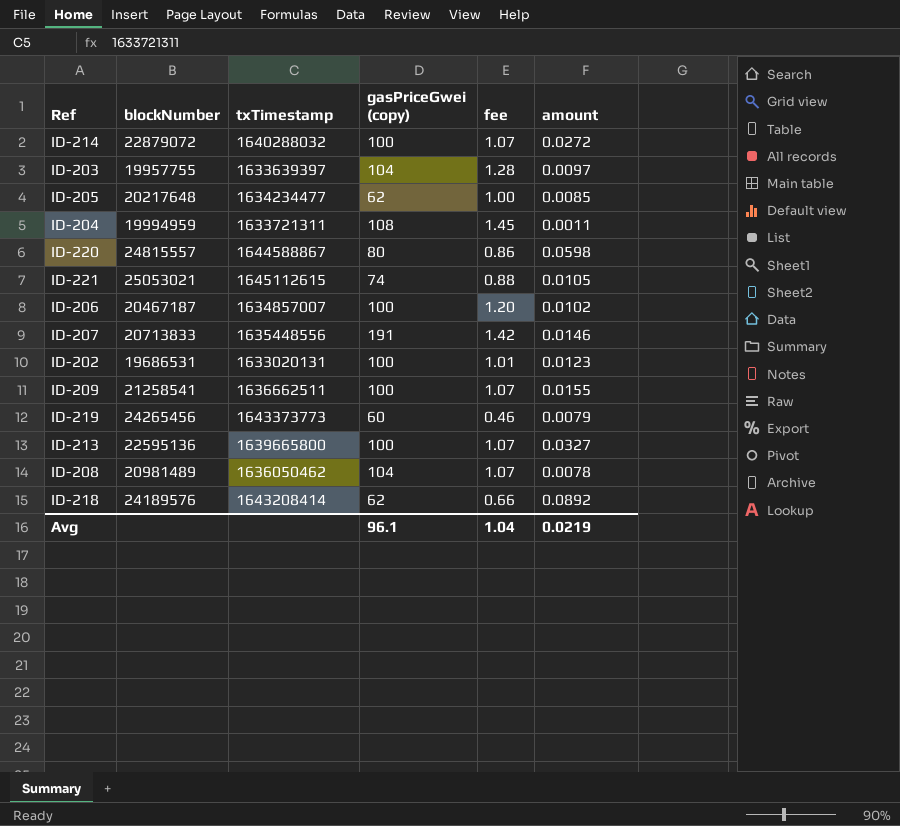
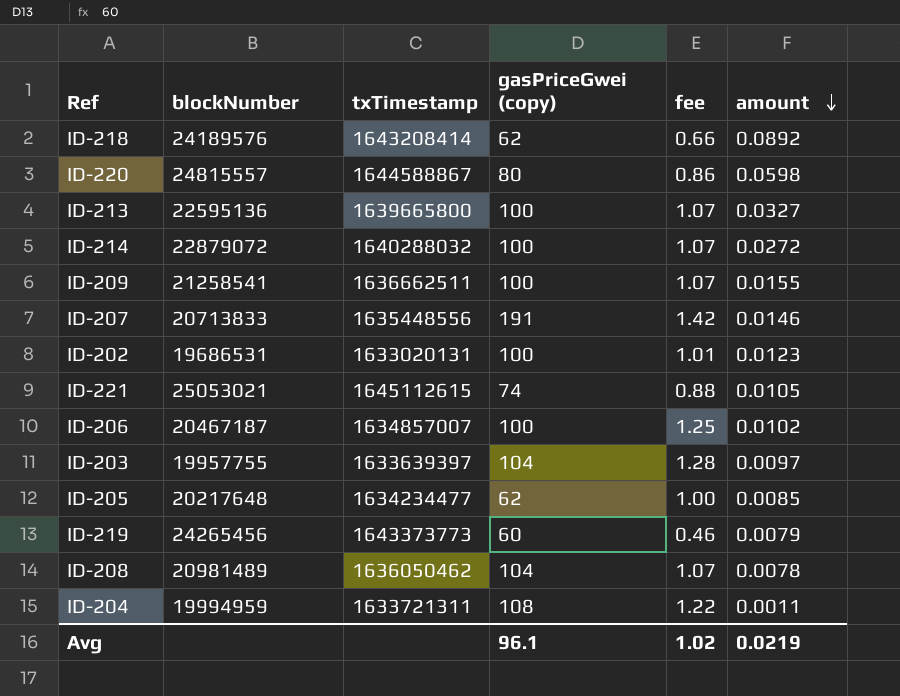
row order: none -> amount descending
ID-206 | fee: 1.20 -> 1.25
ID-204 | fee: 1.45 -> 1.22
Avg | fee: 1.04 -> 1.02

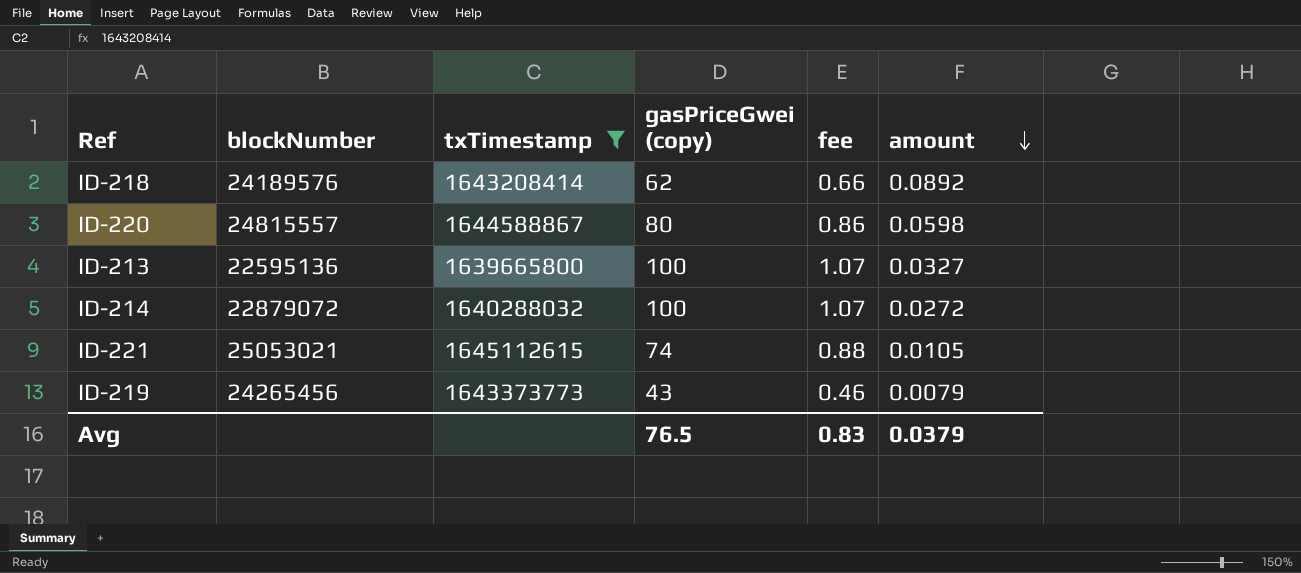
filter: none -> txTimestamp >= 1639665800
ID-219 | gasPriceGwei (copy): 60 -> 43
Avg | gasPriceGwei (copy): 96.1 -> 76.5
Avg | fee: 1.02 -> 0.83
Avg | amount: 0.0219 -> 0.0379

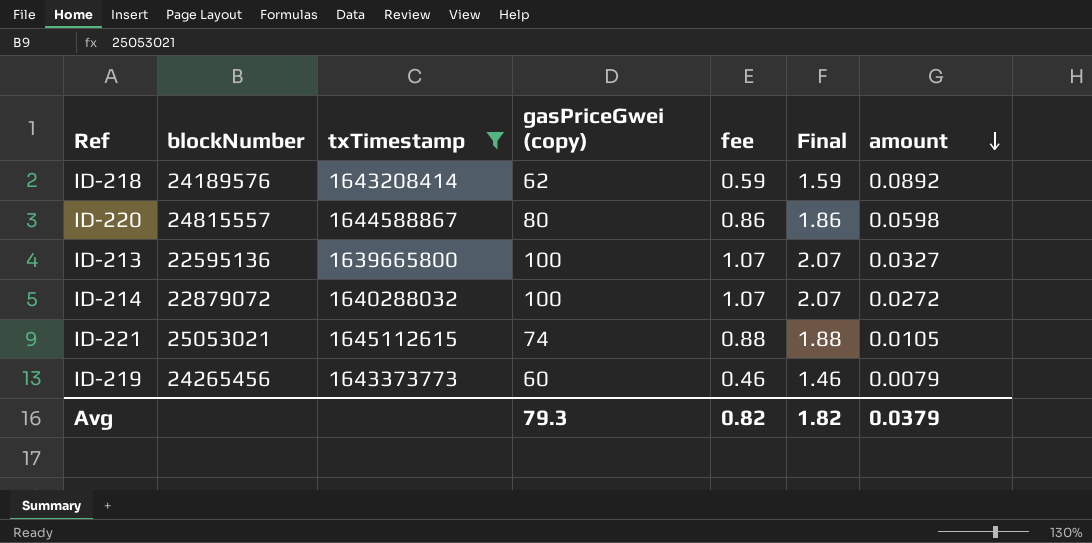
column Final | formula: none -> [fee] + 1
ID-218 | fee: 0.66 -> 0.59
ID-219 | gasPriceGwei (copy): 43 -> 60
Avg | gasPriceGwei (copy): 76.5 -> 79.3
Avg | fee: 0.83 -> 0.82

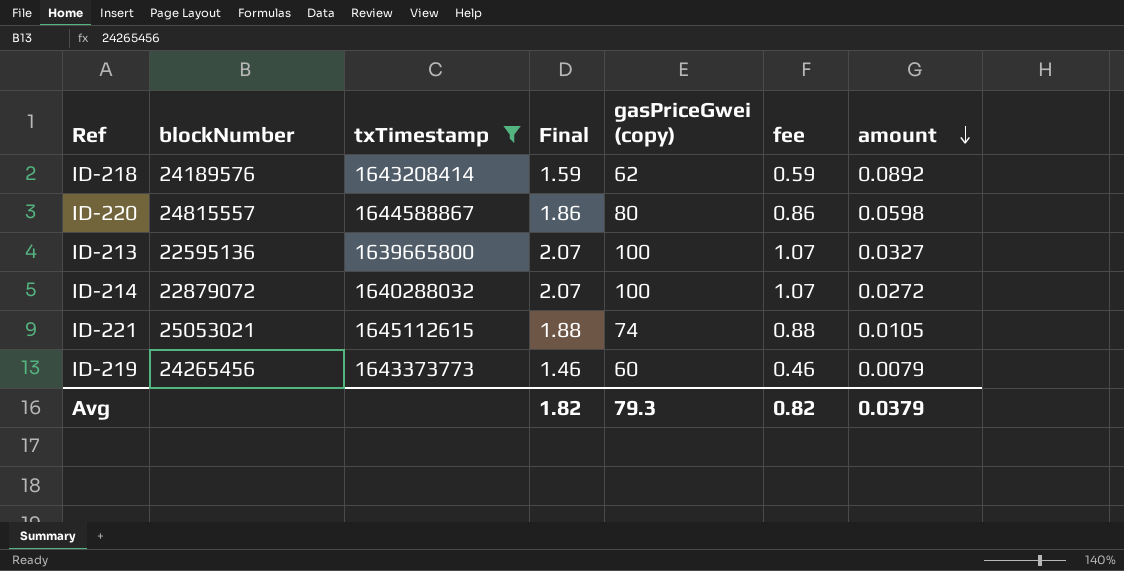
column Final | position: 6 -> 4

